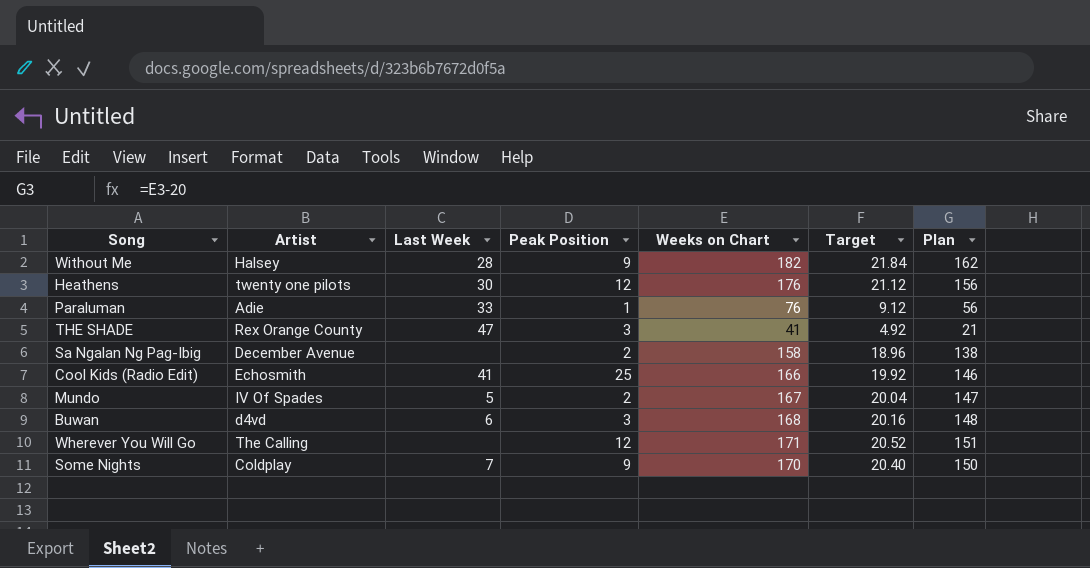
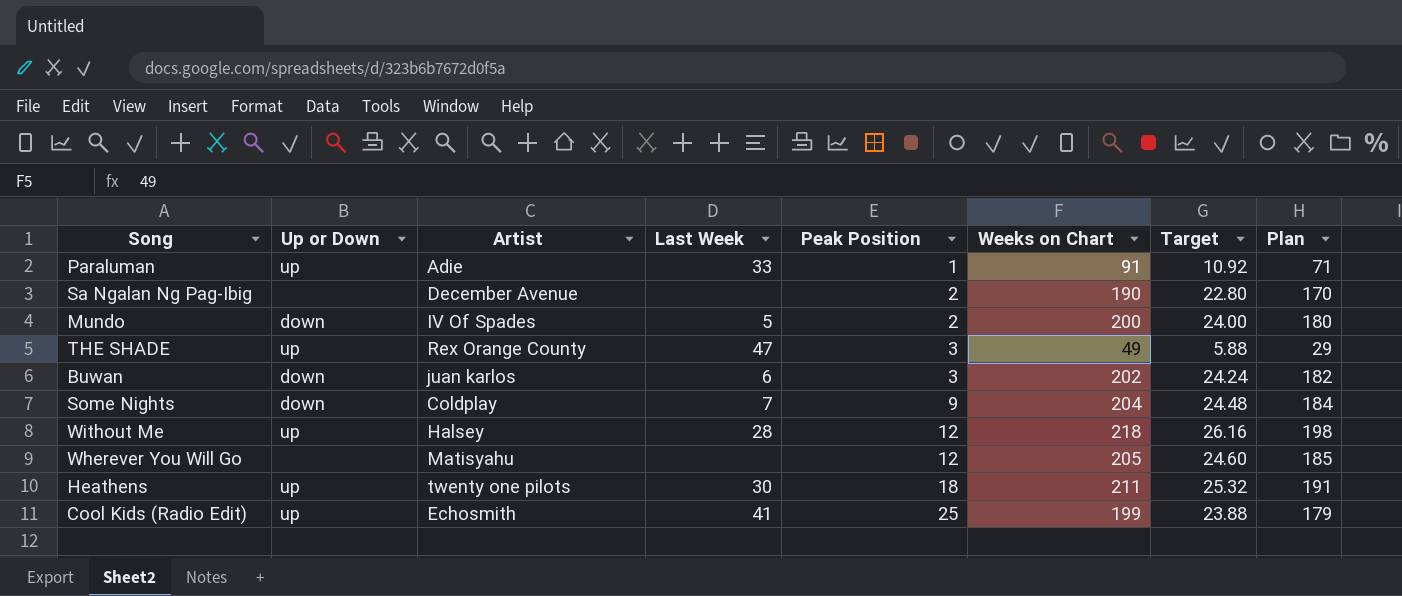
row order: none -> Peak Position ascending
column Up or Down | position: none -> 2
Paraluman | Weeks on Chart: 76 -> 91
Paraluman | Target: 9.12 -> 10.92
Paraluman | Plan: 56 -> 71
Sa Ngalan Ng Pag-Ibig | Weeks on Chart: 158 -> 190
Sa Ngalan Ng Pag-Ibig | Target: 18.96 -> 22.80
Sa Ngalan Ng Pag-Ibig | Plan: 138 -> 170
Mundo | Weeks on Chart: 167 -> 200
Mundo | Target: 20.04 -> 24.00
Mundo | Plan: 147 -> 180
THE SHADE | Weeks on Chart: 41 -> 49
THE SHADE | Target: 4.92 -> 5.88
THE SHADE | Plan: 21 -> 29
Buwan | Artist: d4vd -> juan karlos
Buwan | Weeks on Chart: 168 -> 202
Buwan | Target: 20.16 -> 24.24
Buwan | Plan: 148 -> 182
Some Nights | Weeks on Chart: 170 -> 204
Some Nights | Target: 20.40 -> 24.48
Some Nights | Plan: 150 -> 184
Without Me | Peak Position: 9 -> 12
Without Me | Weeks on Chart: 182 -> 218
Without Me | Target: 21.84 -> 26.16
Without Me | Plan: 162 -> 198
Wherever You Will Go | Artist: The Calling -> Matisyahu
Wherever You Will Go | Weeks on Chart: 171 -> 205
Wherever You Will Go | Target: 20.52 -> 24.60
Wherever You Will Go | Plan: 151 -> 185
Heathens | Peak Position: 12 -> 18
Heathens | Weeks on Chart: 176 -> 211
Heathens | Target: 21.12 -> 25.32
Heathens | Plan: 156 -> 191
Cool Kids (Radio Edit) | Weeks on Chart: 166 -> 199
Cool Kids (Radio Edit) | Target: 19.92 -> 23.88
Cool Kids (Radio Edit) | Plan: 146 -> 179

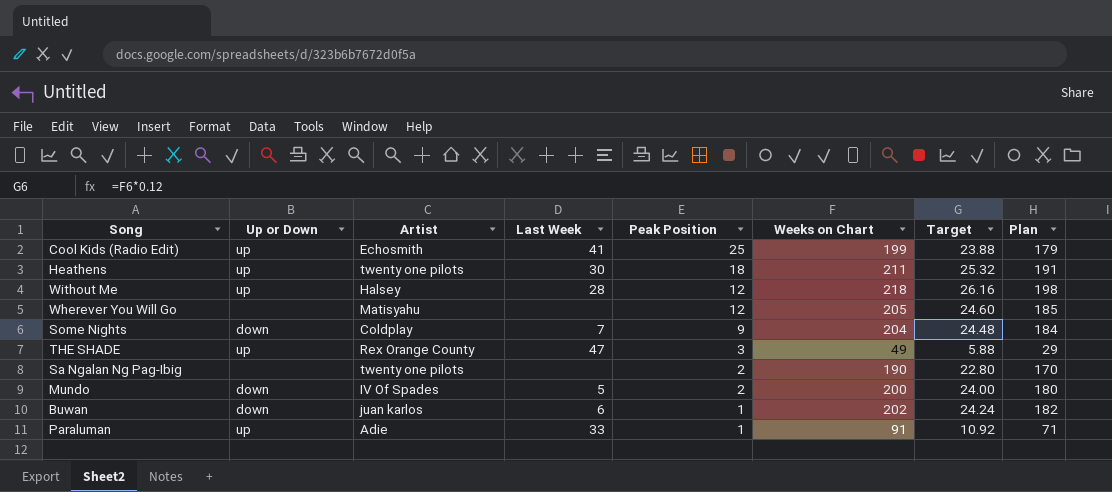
row order: Peak Position ascending -> Peak Position descending
Sa Ngalan Ng Pag-Ibig | Artist: December Avenue -> twenty one pilots
Buwan | Peak Position: 3 -> 1

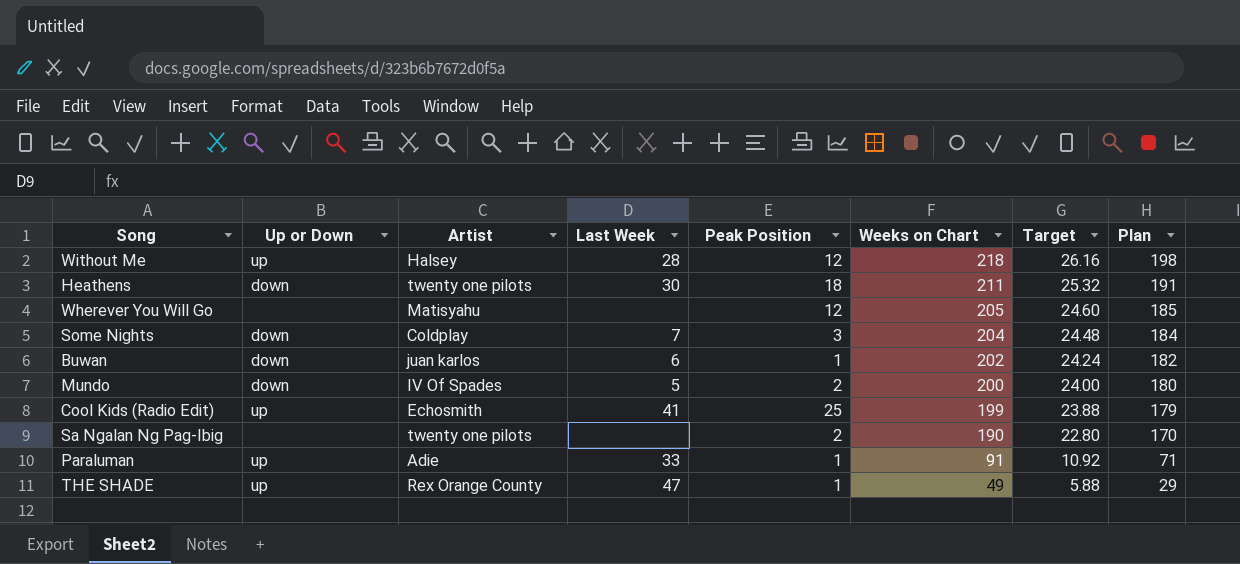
row order: Peak Position descending -> Weeks on Chart descending
Heathens | Up or Down: up -> down
Some Nights | Peak Position: 9 -> 3
THE SHADE | Peak Position: 3 -> 1

